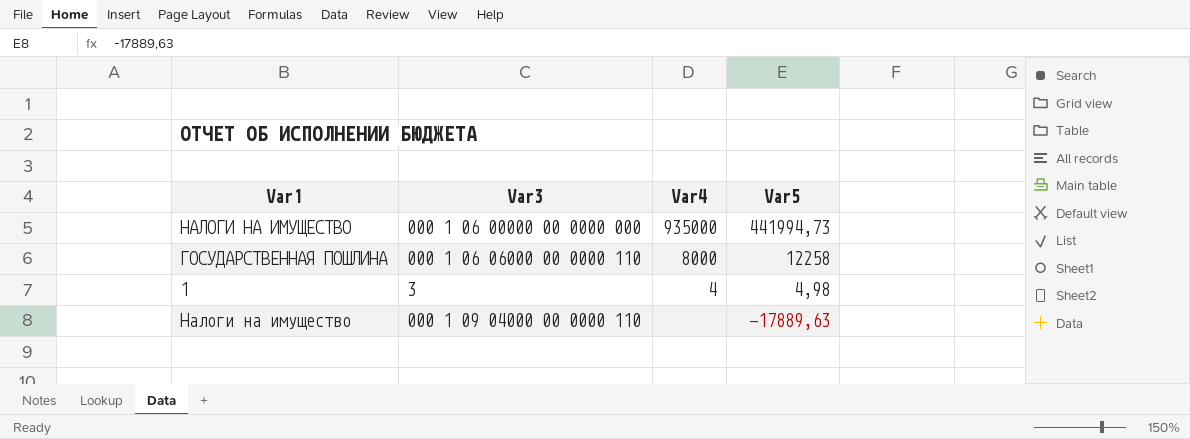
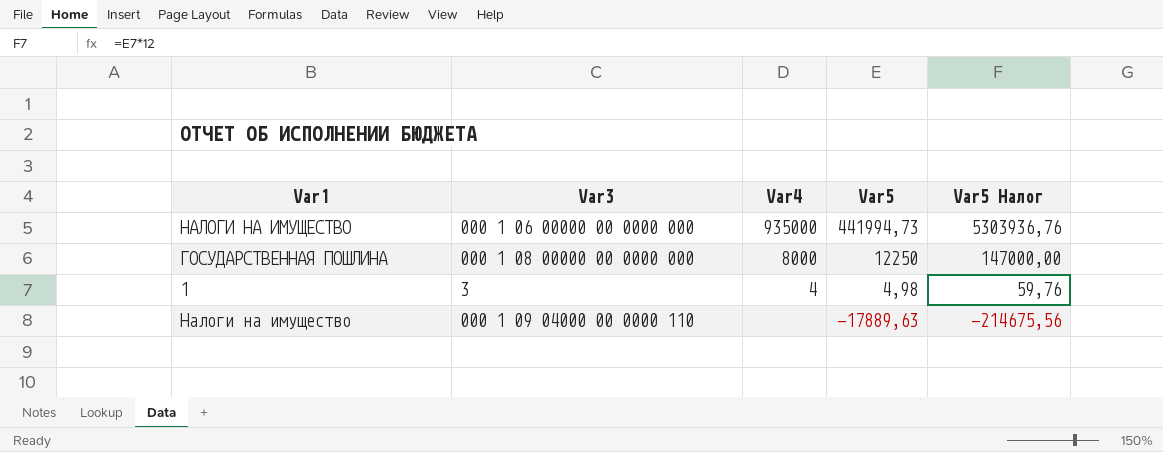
column Var5 Налог | formula: none -> [Var5] * 12
ГОСУДАРСТВЕННАЯ ПОШЛИНА | Var3: 000 1 06 06000 00 0000 110 -> 000 1 08 00000 00 0000 000
ГОСУДАРСТВЕННАЯ ПОШЛИНА | Var5: 12258 -> 12250

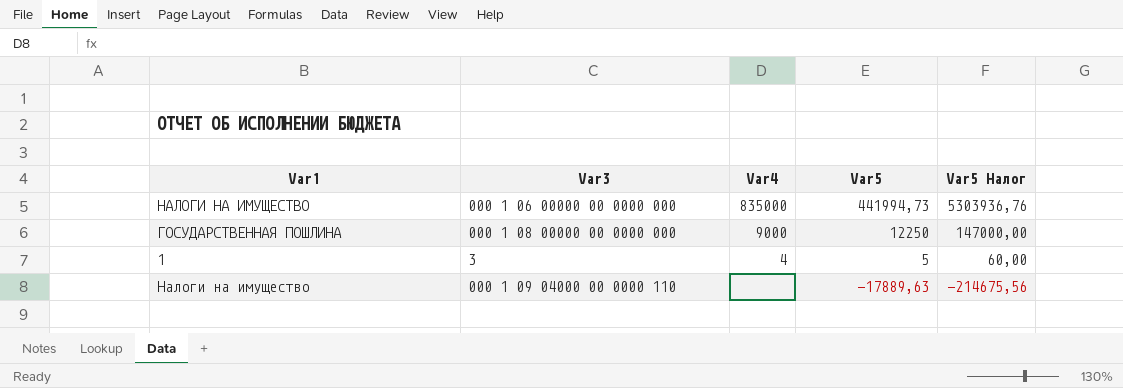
НАЛОГИ НА ИМУЩЕСТВО | Var4: 935000 -> 835000
ГОСУДАРСТВЕННАЯ ПОШЛИНА | Var4: 8000 -> 9000
1 | Var5: 4,98 -> 5
1 | Var5 Налог: 59,76 -> 60,00

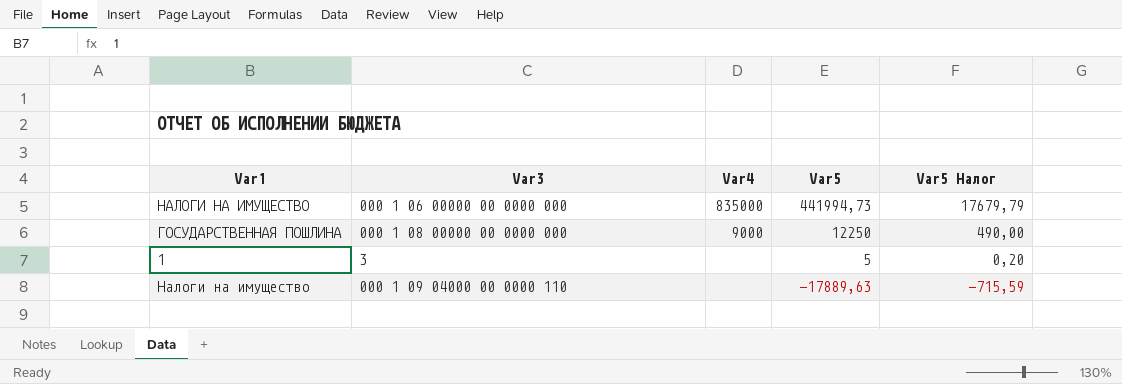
column Var5 Налог | formula: [Var5] * 12 -> [Var5] * 0,04
1 | Var4: 4 -> none

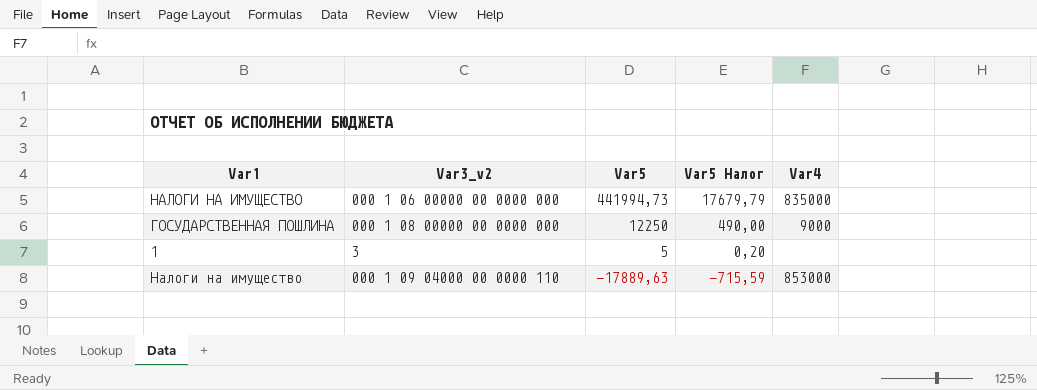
column name: Var3 -> Var3_v2
column Var4 | position: 3 -> 5
Налоги на имущество | Var4: none -> 853000

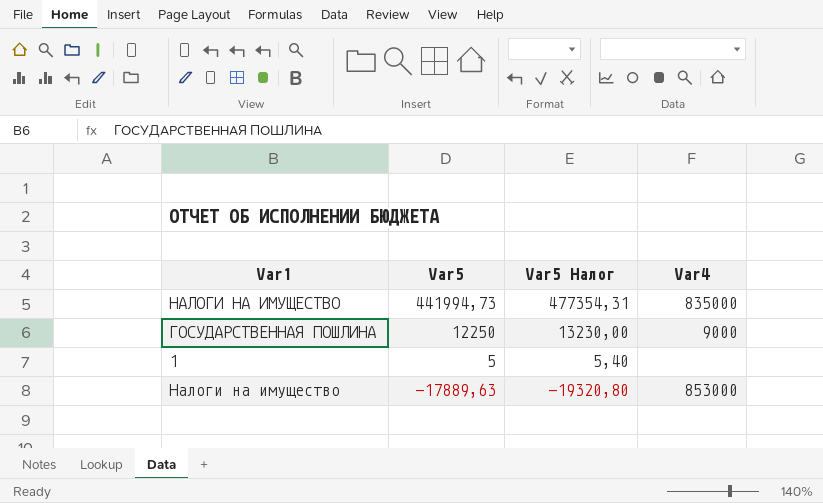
column Var3_v2 | position: 2 -> none
column Var5 Налог | formula: [Var5] * 0,04 -> [Var5] * 1,08

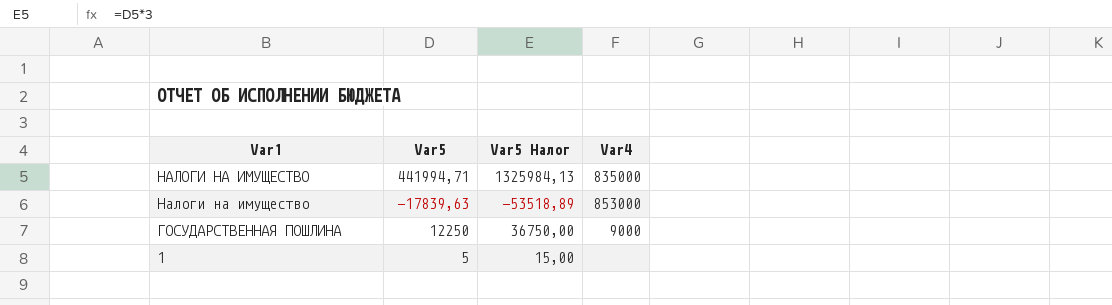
row order: Var5 descending -> Var1 descending
column Var5 Налог | formula: [Var5] * 1,08 -> [Var5] * 3
НАЛОГИ НА ИМУЩЕСТВО | Var5: 441994,73 -> 441994,71
Налоги на имущество | Var5: -17889,63 -> -17839,63

